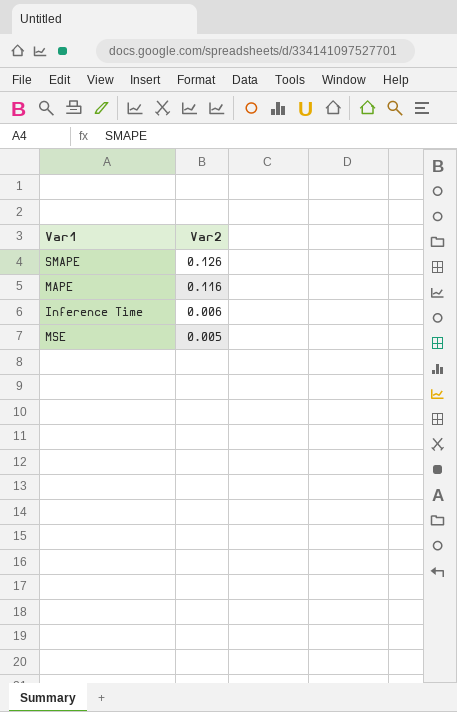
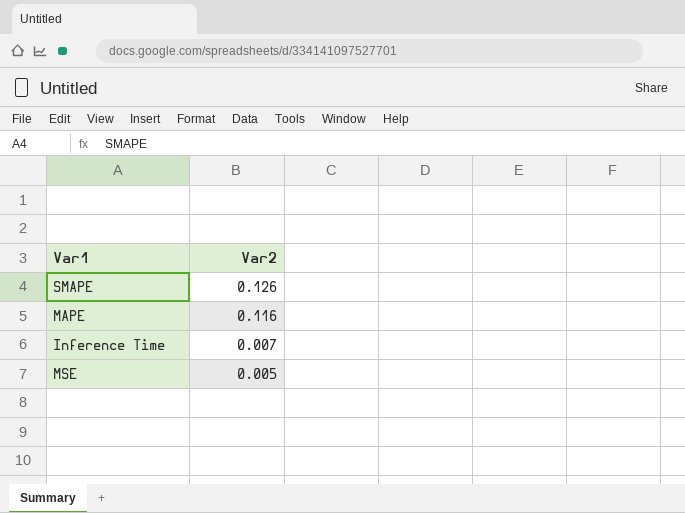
Inference Time | Var2: 0.006 -> 0.007

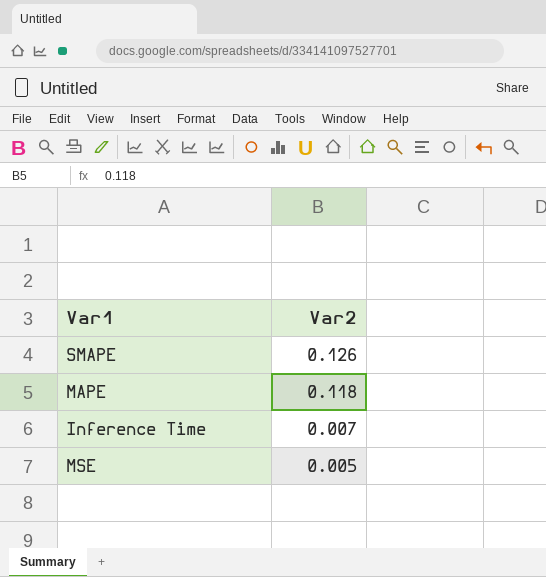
MAPE | Var2: 0.116 -> 0.118

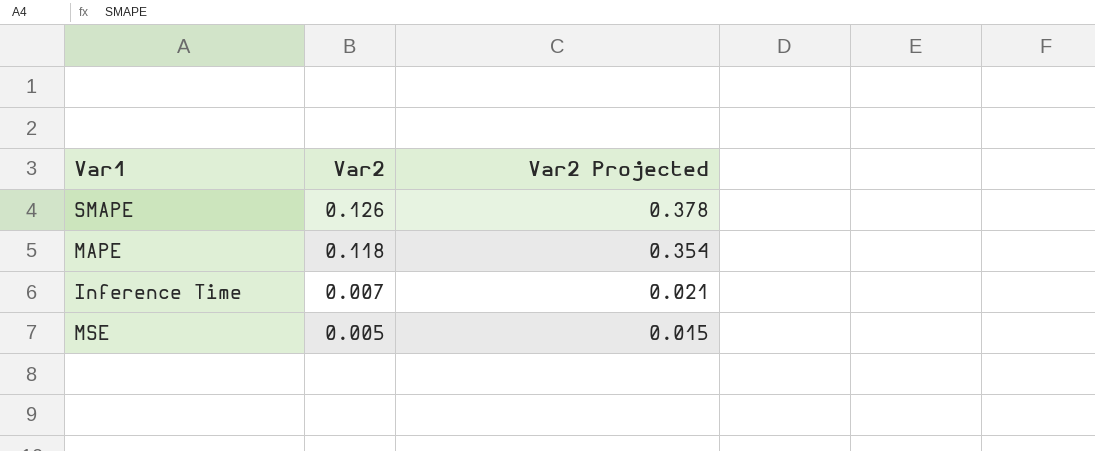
column Var2 Projected | formula: none -> [Var2] * 3

